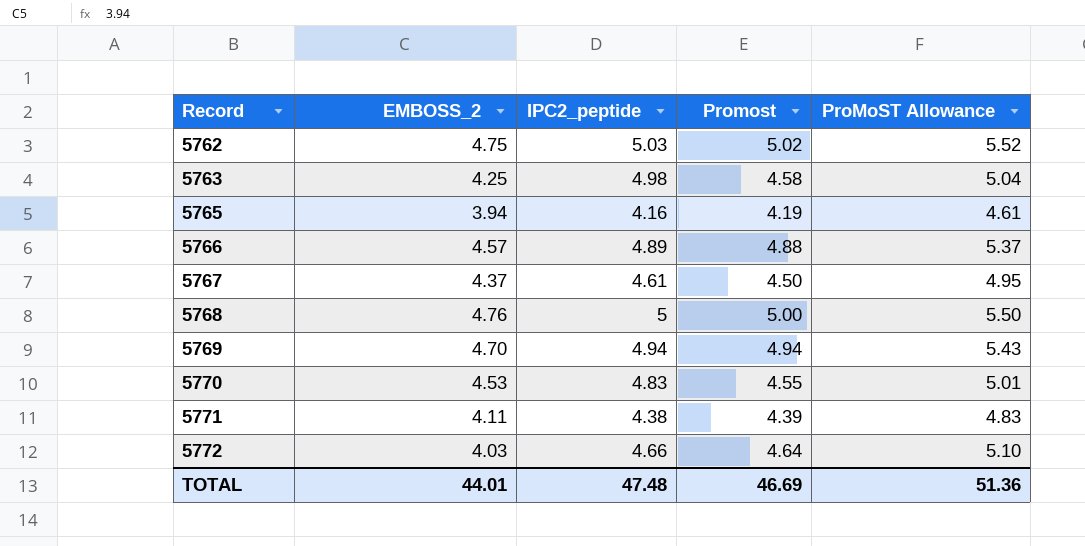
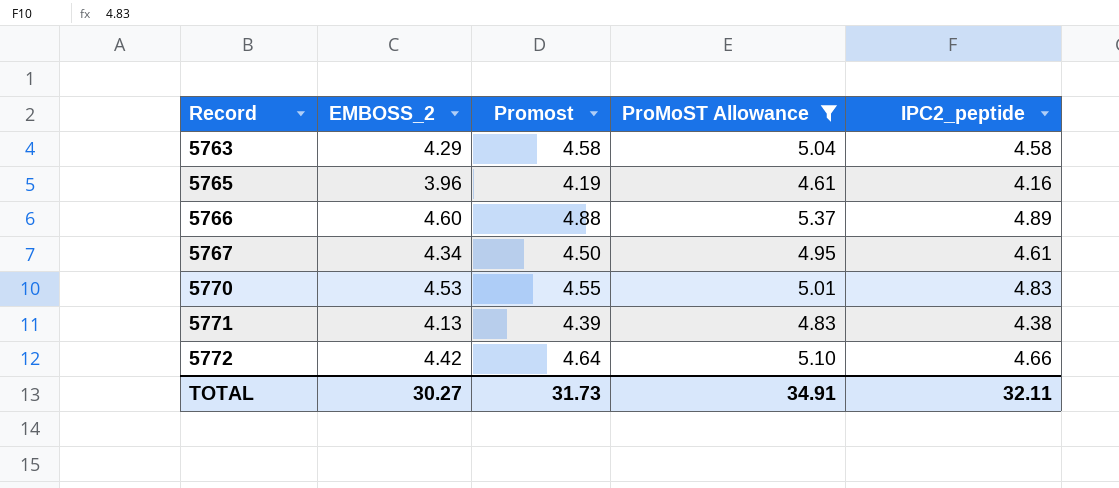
filter: none -> ProMoST Allowance <= 5.37
column IPC2_peptide | position: 3 -> 5
5763 | EMBOSS_2: 4.25 -> 4.29
5763 | IPC2_peptide: 4.98 -> 4.58
5765 | EMBOSS_2: 3.94 -> 3.96
5766 | EMBOSS_2: 4.57 -> 4.60
5767 | EMBOSS_2: 4.37 -> 4.34
5771 | EMBOSS_2: 4.11 -> 4.13
5772 | EMBOSS_2: 4.03 -> 4.42
TOTAL | EMBOSS_2: 44.01 -> 30.27
TOTAL | Promost: 46.69 -> 31.73
TOTAL | ProMoST Allowance: 51.36 -> 34.91
TOTAL | IPC2_peptide: 47.48 -> 32.11

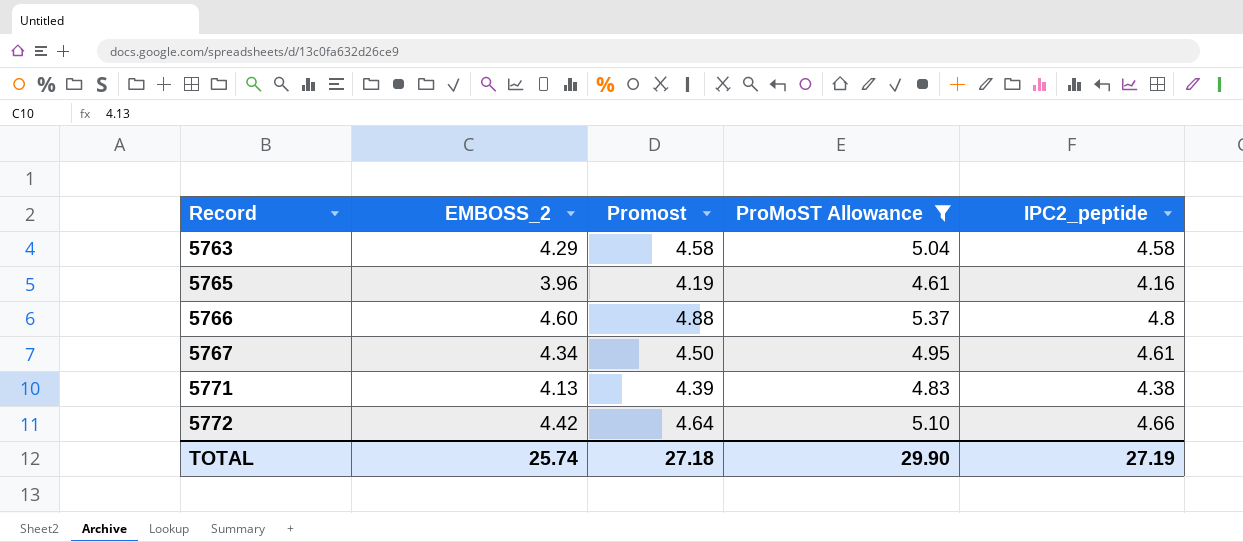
row 5770: 4.53 | 4.55 | 5.01 | 4.83 -> none
5766 | IPC2_peptide: 4.89 -> 4.8
TOTAL | EMBOSS_2: 30.27 -> 25.74
TOTAL | Promost: 31.73 -> 27.18
TOTAL | ProMoST Allowance: 34.91 -> 29.90
TOTAL | IPC2_peptide: 32.11 -> 27.19

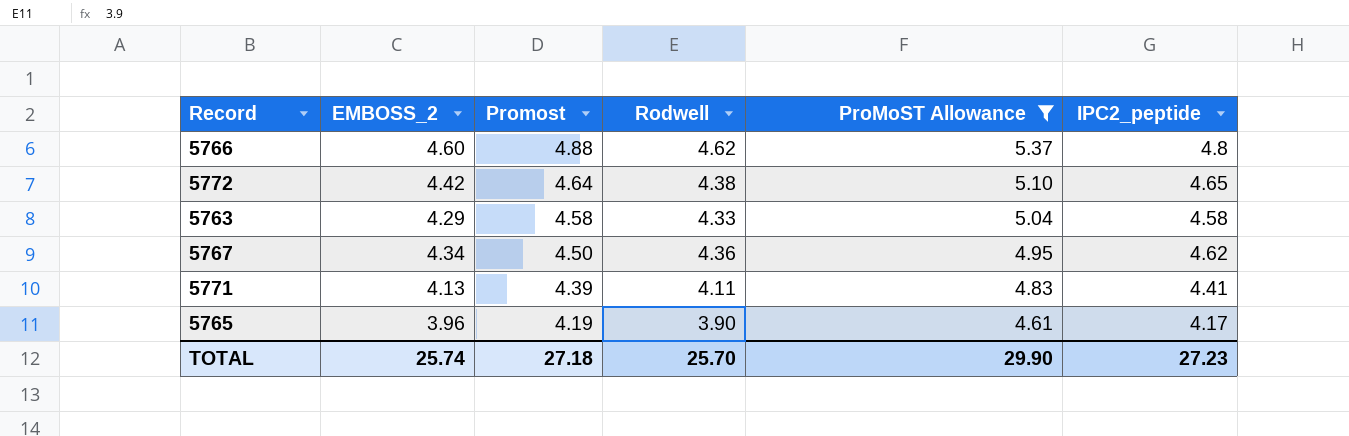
row order: Record ascending -> Promost descending
column Rodwell | position: none -> 4
5772 | IPC2_peptide: 4.66 -> 4.65
5767 | IPC2_peptide: 4.61 -> 4.62
5771 | IPC2_peptide: 4.38 -> 4.41
5765 | IPC2_peptide: 4.16 -> 4.17
TOTAL | IPC2_peptide: 27.19 -> 27.23

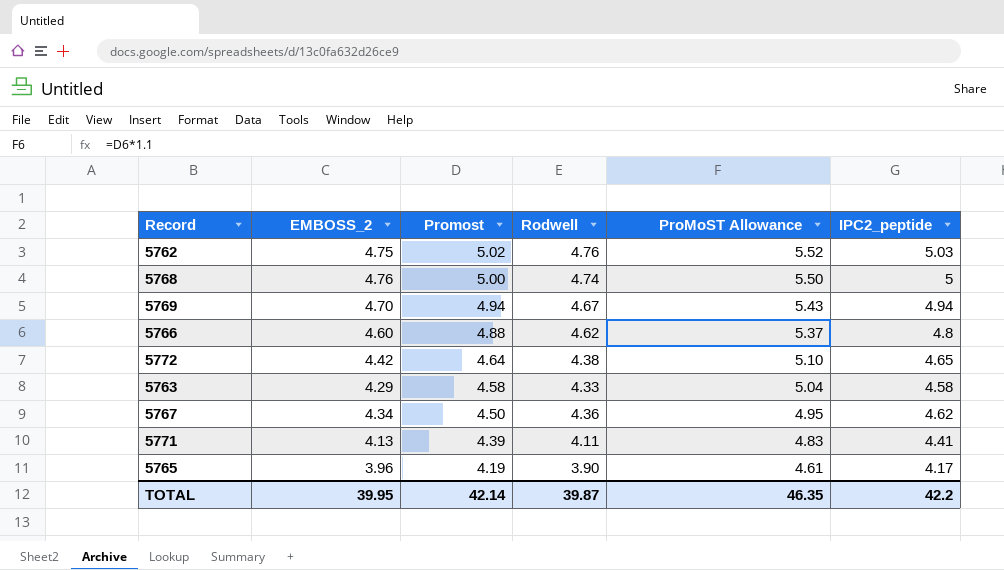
filter: ProMoST Allowance <= 5.37 -> none
TOTAL | EMBOSS_2: 25.74 -> 39.95
TOTAL | Promost: 27.18 -> 42.14
TOTAL | Rodwell: 25.70 -> 39.87
TOTAL | ProMoST Allowance: 29.90 -> 46.35
TOTAL | IPC2_peptide: 27.23 -> 42.2

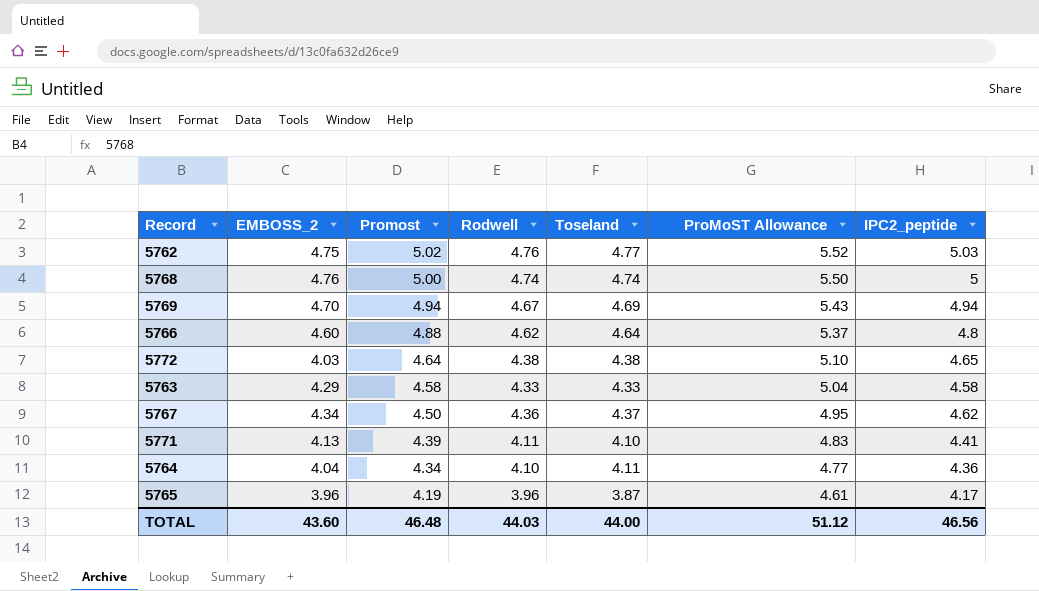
column Toseland | position: none -> 5
5772 | EMBOSS_2: 4.42 -> 4.03
row 5764: none -> 4.04 | 4.34 | 4.10 | 4.11 | 4.77 | 4.36
5765 | Rodwell: 3.90 -> 3.96
TOTAL | EMBOSS_2: 39.95 -> 43.60
TOTAL | Promost: 42.14 -> 46.48
TOTAL | Rodwell: 39.87 -> 44.03
TOTAL | ProMoST Allowance: 46.35 -> 51.12
TOTAL | IPC2_peptide: 42.2 -> 46.56

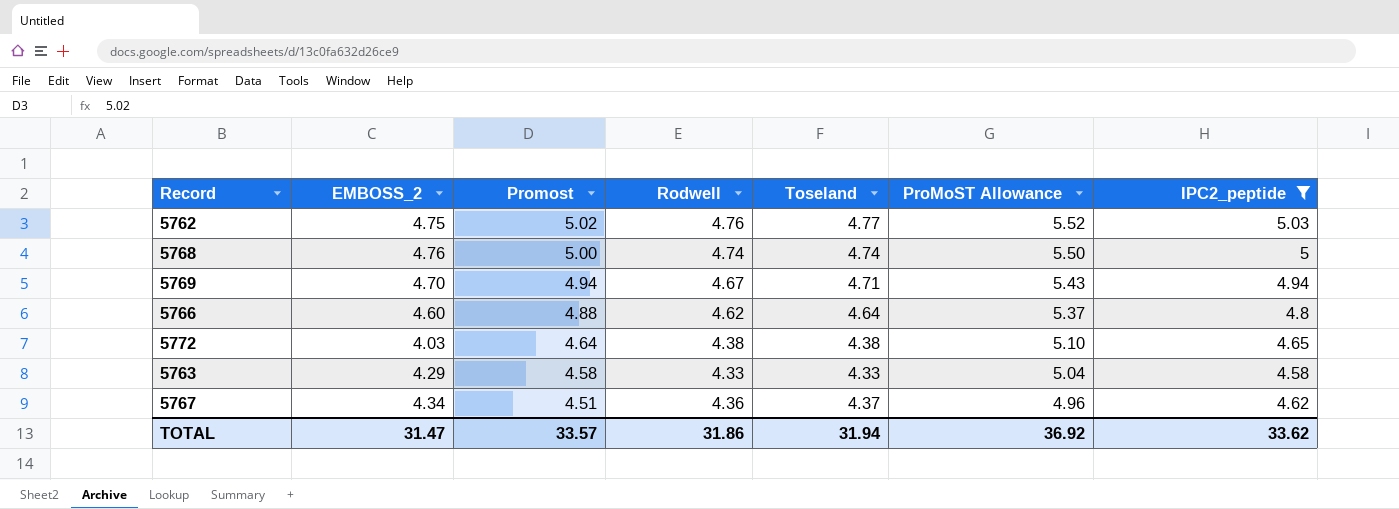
filter: none -> IPC2_peptide >= 4.58
5769 | Toseland: 4.69 -> 4.71
5767 | Promost: 4.50 -> 4.51
5767 | ProMoST Allowance: 4.95 -> 4.96
TOTAL | EMBOSS_2: 43.60 -> 31.47
TOTAL | Promost: 46.48 -> 33.57
TOTAL | Rodwell: 44.03 -> 31.86
TOTAL | Toseland: 44.00 -> 31.94
TOTAL | ProMoST Allowance: 51.12 -> 36.92
TOTAL | IPC2_peptide: 46.56 -> 33.62

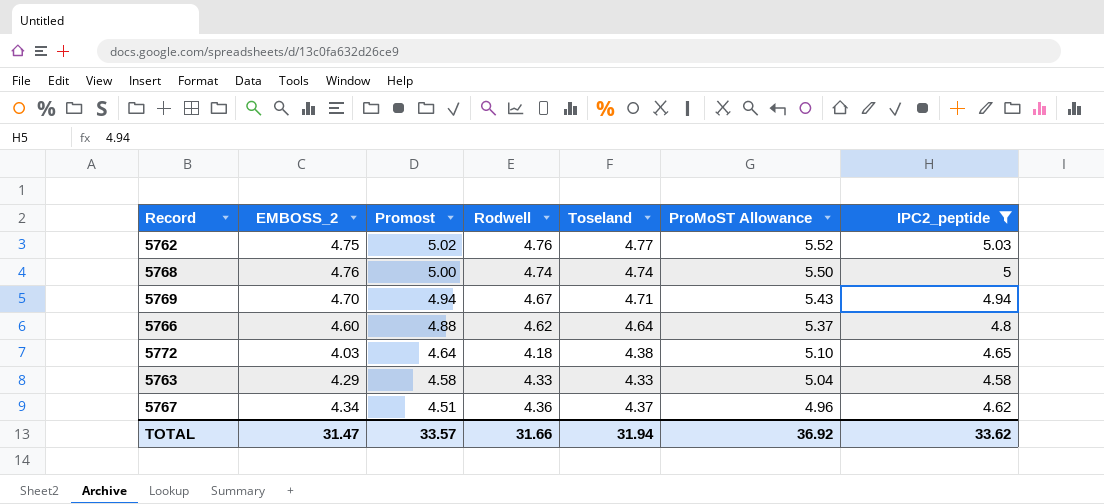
5772 | Rodwell: 4.38 -> 4.18
TOTAL | Rodwell: 31.86 -> 31.66

